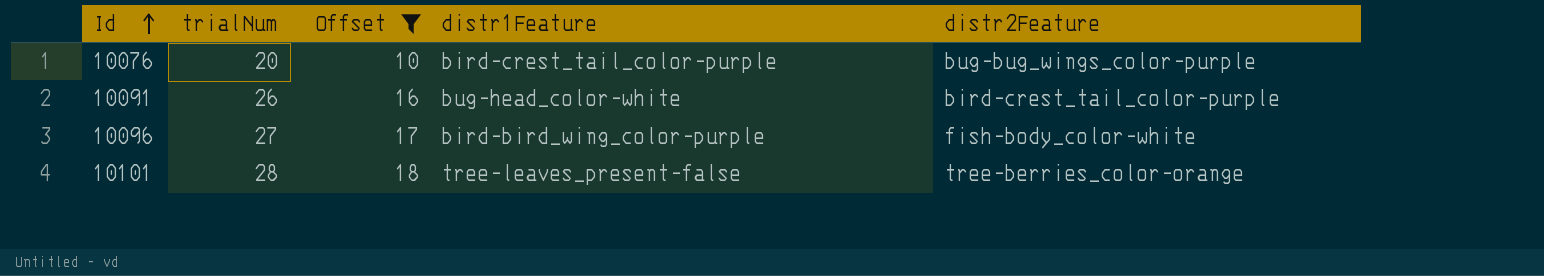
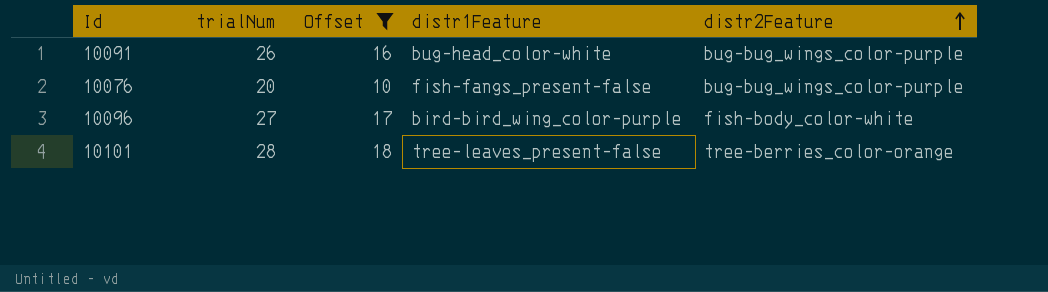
row order: Id ascending -> distr2Feature ascending
10091 | distr2Feature: bird-crest_tail_color-purple -> bug-bug_wings_color-purple
10076 | distr1Feature: bird-crest_tail_color-purple -> fish-fangs_present-false

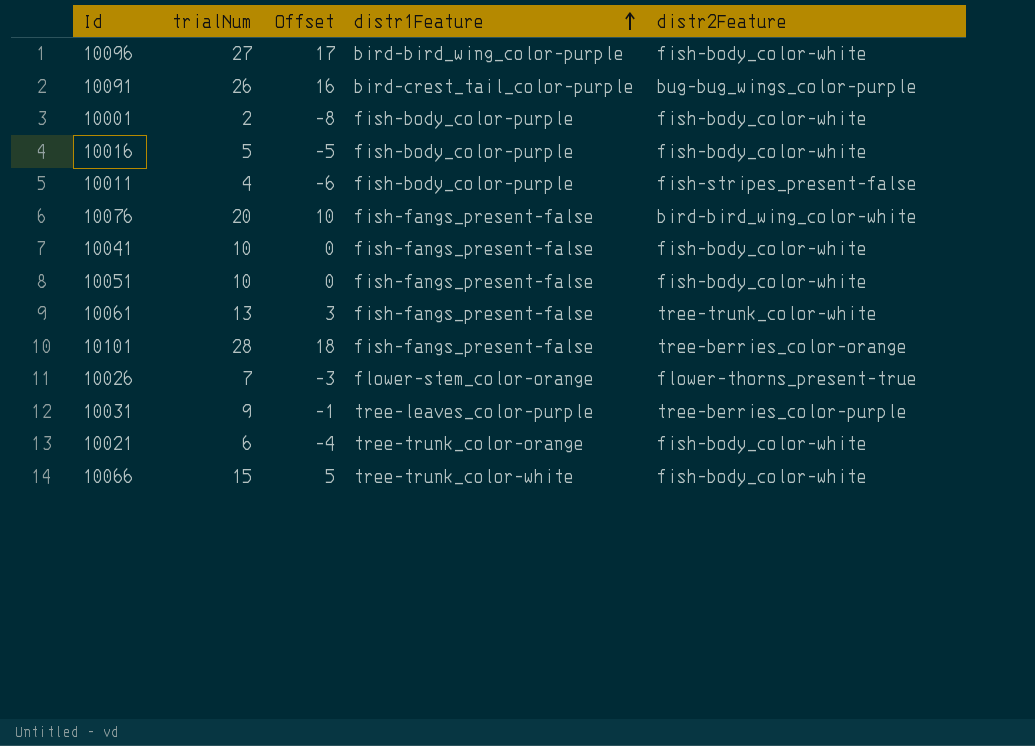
filter: Offset >= 10 -> none
row order: distr2Feature ascending -> distr1Feature ascending
10091 | distr1Feature: bug-head_color-white -> bird-crest_tail_color-purple
10076 | distr2Feature: bug-bug_wings_color-purple -> bird-bird_wing_color-white
10101 | distr1Feature: tree-leaves_present-false -> fish-fangs_present-false

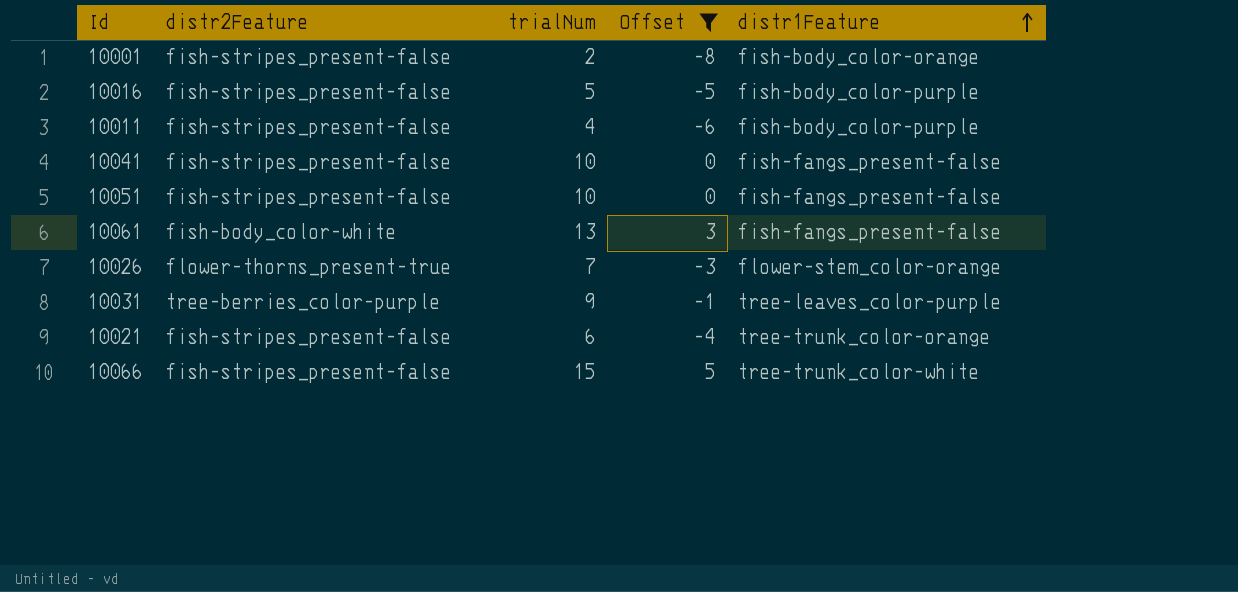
filter: none -> Offset <= 5
column distr2Feature | position: 5 -> 2
10001 | distr2Feature: fish-body_color-white -> fish-stripes_present-false
10001 | distr1Feature: fish-body_color-purple -> fish-body_color-orange
10016 | distr2Feature: fish-body_color-white -> fish-stripes_present-false
10041 | distr2Feature: fish-body_color-white -> fish-stripes_present-false
10051 | distr2Feature: fish-body_color-white -> fish-stripes_present-false
10061 | distr2Feature: tree-trunk_color-white -> fish-body_color-white
10021 | distr2Feature: fish-body_color-white -> fish-stripes_present-false
10066 | distr2Feature: fish-body_color-white -> fish-stripes_present-false

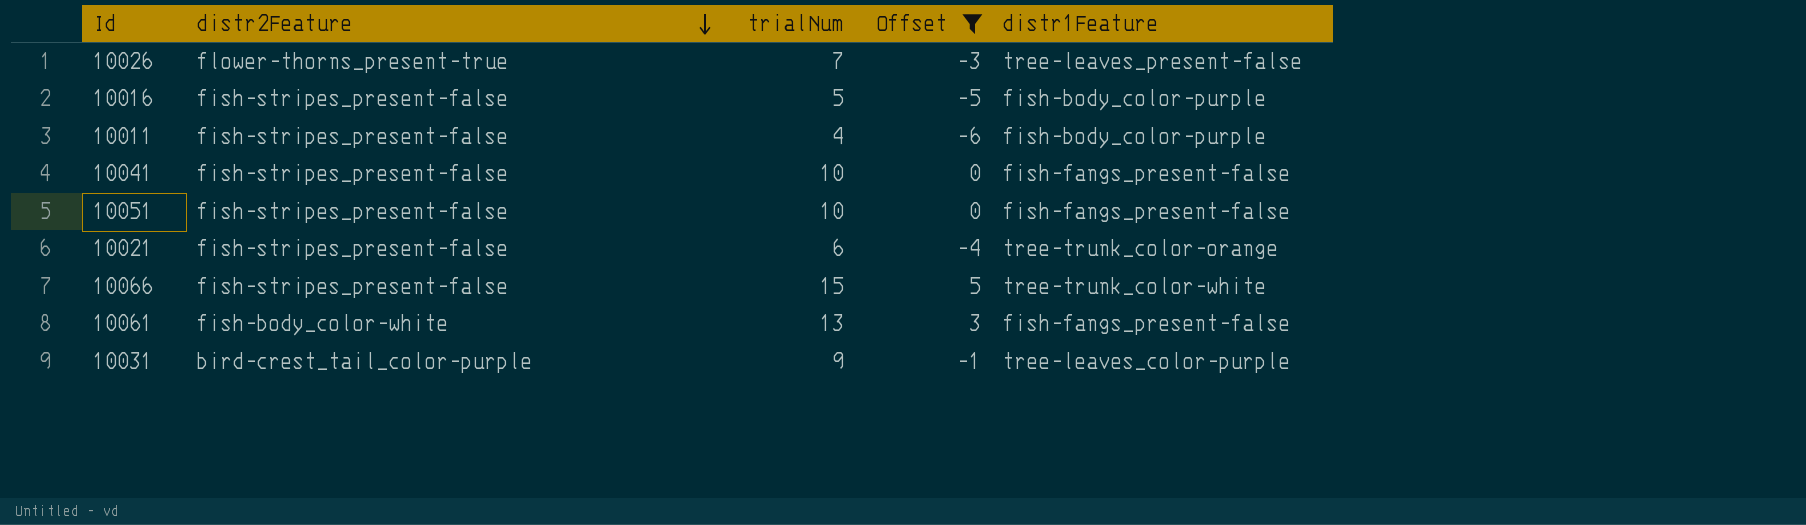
row order: distr1Feature ascending -> distr2Feature descending
row 10001: fish-stripes_present-false | 2 | -8 | fish-body_color-orange -> none
10026 | distr1Feature: flower-stem_color-orange -> tree-leaves_present-false
10031 | distr2Feature: tree-berries_color-purple -> bird-crest_tail_color-purple

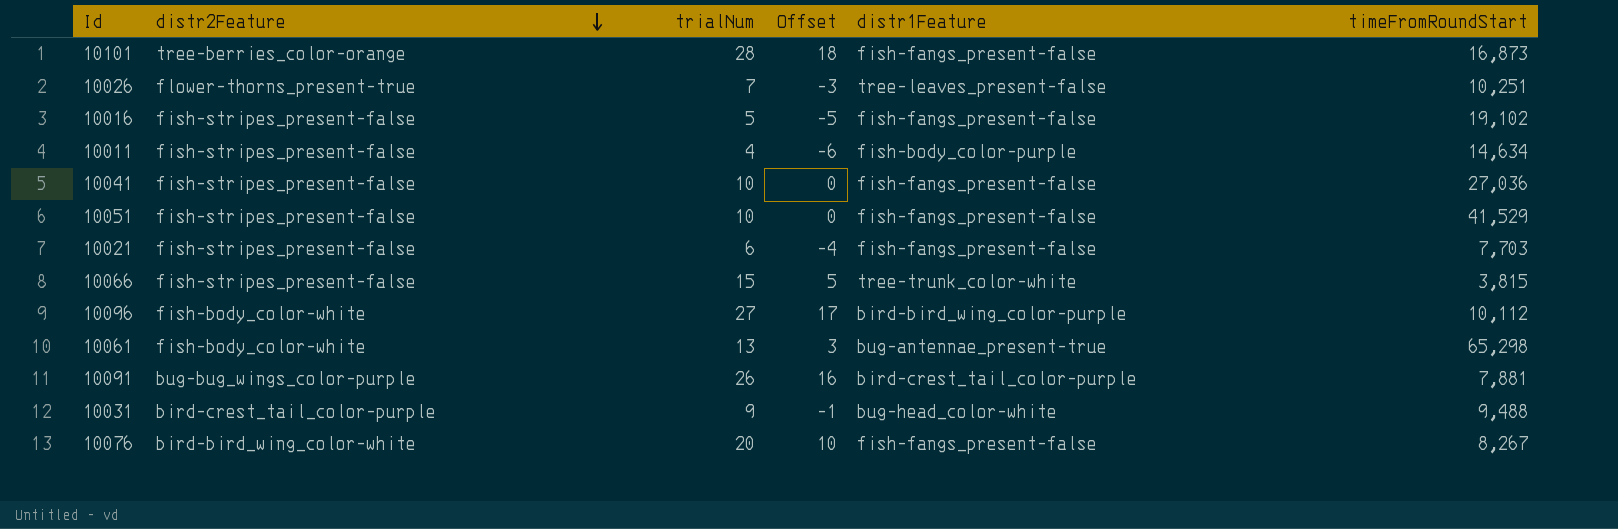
filter: Offset <= 5 -> none
column timeFromRoundStart | position: none -> 6
10016 | distr1Feature: fish-body_color-purple -> fish-fangs_present-false
10021 | distr1Feature: tree-trunk_color-orange -> fish-fangs_present-false
10061 | distr1Feature: fish-fangs_present-false -> bug-antennae_present-true
10031 | distr1Feature: tree-leaves_color-purple -> bug-head_color-white

